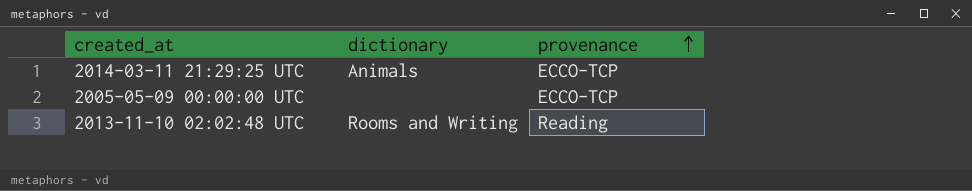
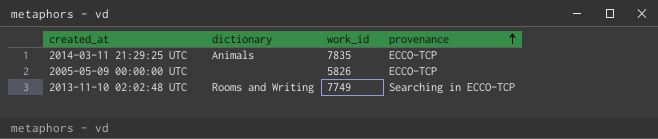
column work_id | position: none -> 3
2013-11-10 02:02:48 UTC | provenance: Reading -> Searching in ECCO-TCP

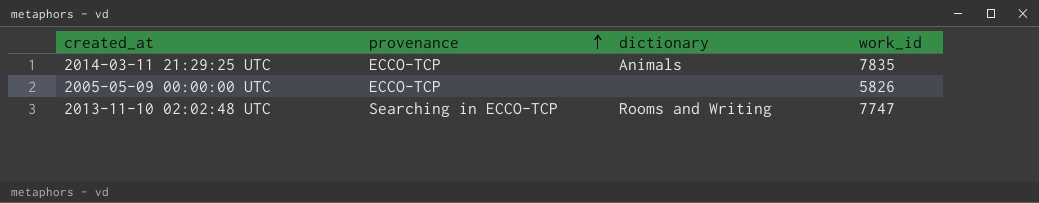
column provenance | position: 4 -> 2
2013-11-10 02:02:48 UTC | work_id: 7749 -> 7747

